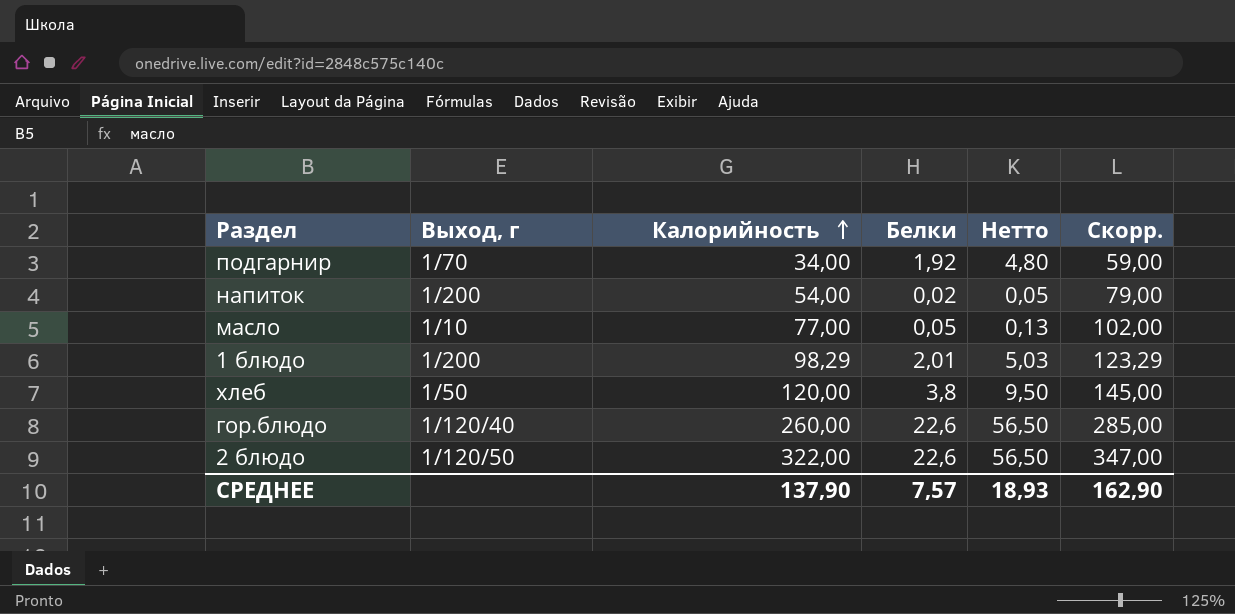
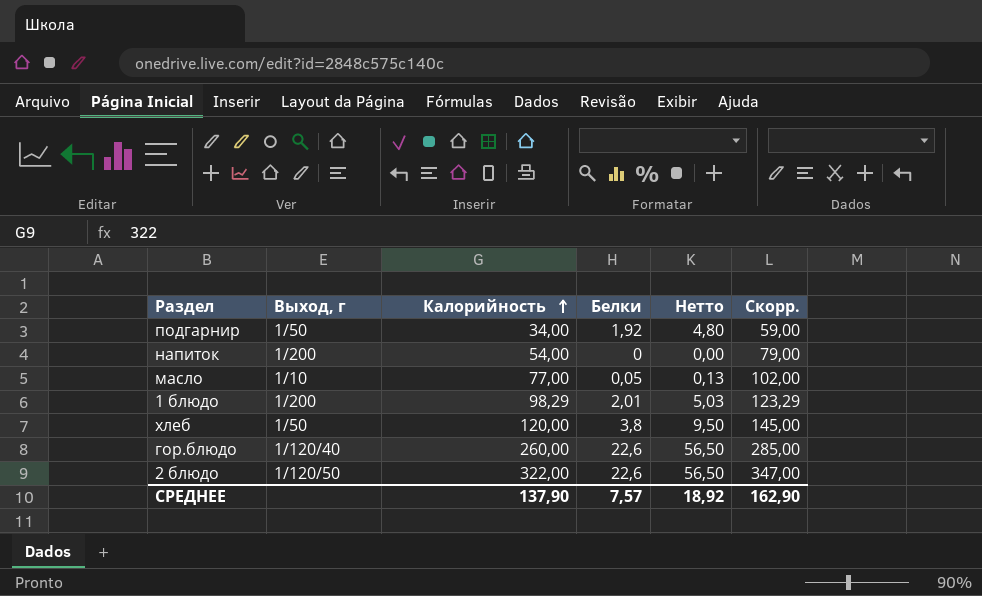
подгарнир | Выход, г: 1/70 -> 1/50
напиток | Белки: 0,02 -> 0
напиток | Нетто: 0,05 -> 0,00
СРЕДНЕЕ | Нетто: 18,93 -> 18,92

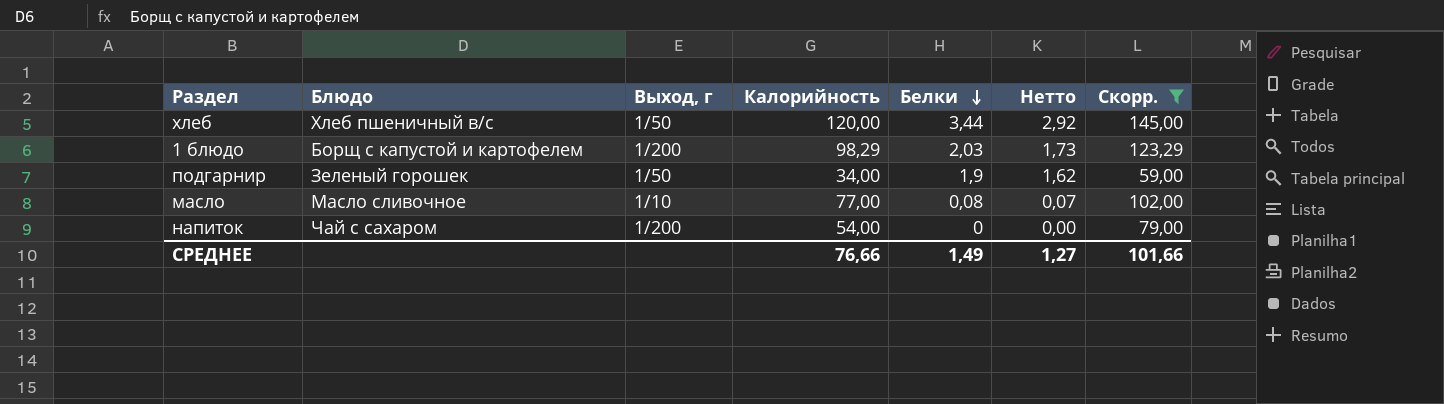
filter: none -> Скорр. <= 145,00
row order: Калорийность ascending -> Белки descending
column Блюдо | position: none -> 2
column Нетто | formula: [Белки] * 2,5 -> [Белки] * 0,85
хлеб | Белки: 3,8 -> 3,44
1 блюдо | Белки: 2,01 -> 2,03
подгарнир | Белки: 1,92 -> 1,9
масло | Белки: 0,05 -> 0,08
СРЕДНЕЕ | Калорийность: 137,90 -> 76,66
СРЕДНЕЕ | Белки: 7,57 -> 1,49
СРЕДНЕЕ | Нетто: 18,92 -> 1,27
СРЕДНЕЕ | Скорр.: 162,90 -> 101,66

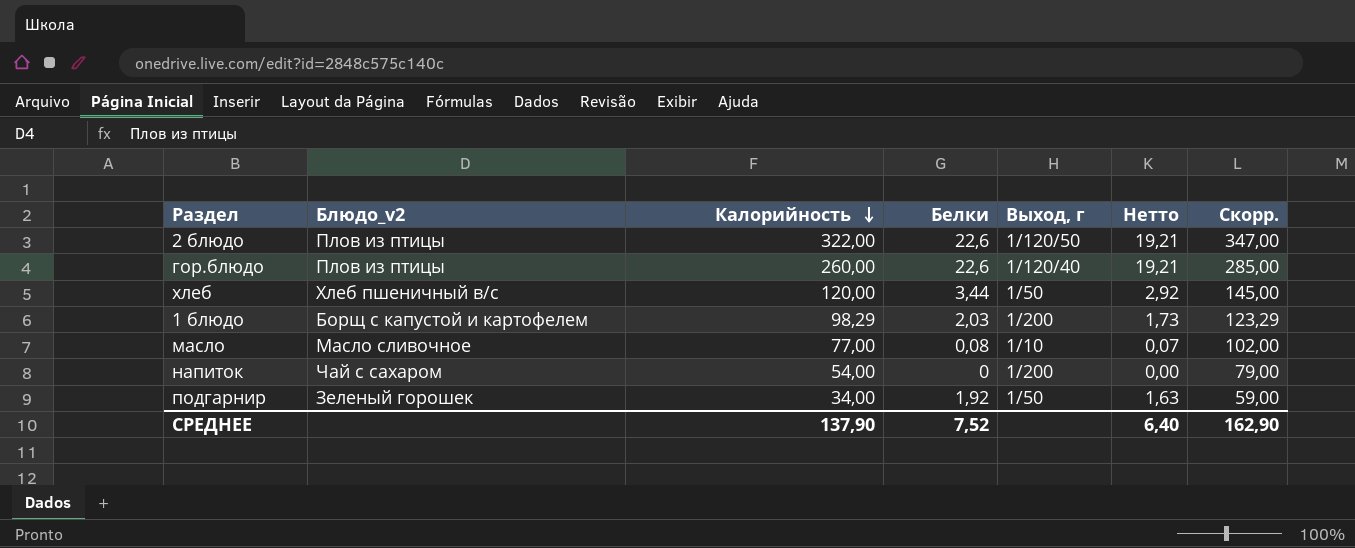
filter: Скорр. <= 145,00 -> none
row order: Белки descending -> Калорийность descending
column name: Блюдо -> Блюдо_v2
column Выход, г | position: 3 -> 5
подгарнир | Белки: 1,9 -> 1,92
подгарнир | Нетто: 1,62 -> 1,63
СРЕДНЕЕ | Калорийность: 76,66 -> 137,90
СРЕДНЕЕ | Белки: 1,49 -> 7,52
СРЕДНЕЕ | Нетто: 1,27 -> 6,40
СРЕДНЕЕ | Скорр.: 101,66 -> 162,90

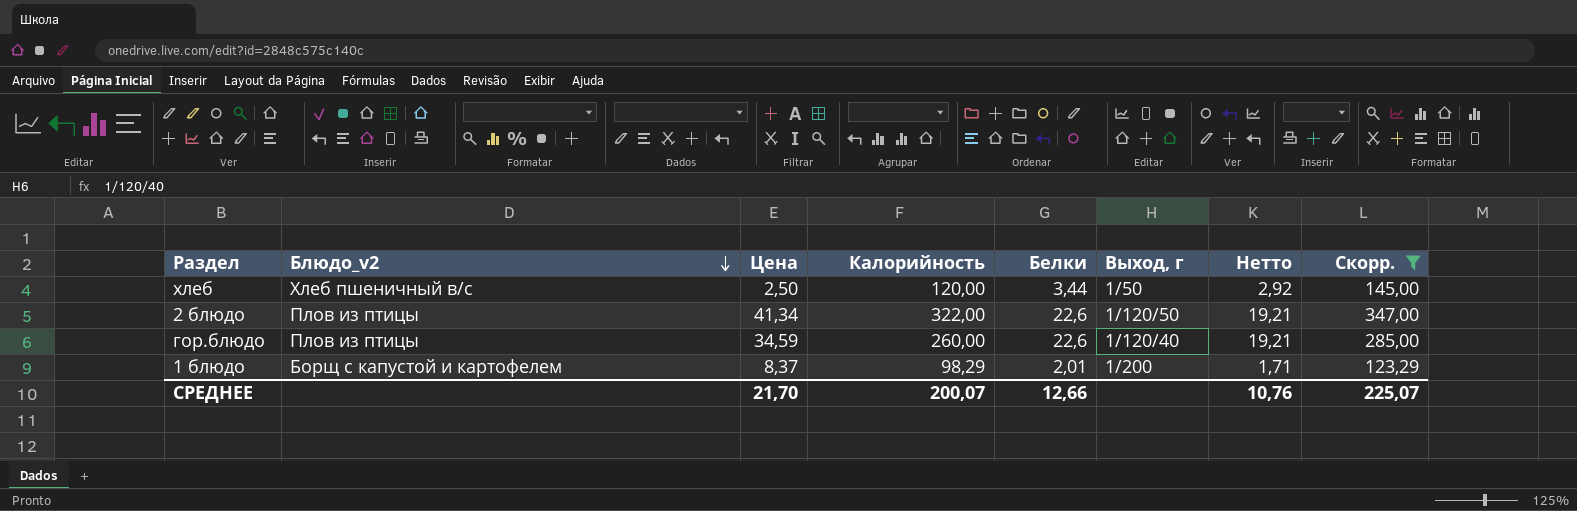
filter: none -> Скорр. >= 123,29
row order: Калорийность descending -> Блюдо_v2 descending
column Цена | position: none -> 3
1 блюдо | Белки: 2,03 -> 2,01
1 блюдо | Нетто: 1,73 -> 1,71
СРЕДНЕЕ | Калорийность: 137,90 -> 200,07
СРЕДНЕЕ | Белки: 7,52 -> 12,66
СРЕДНЕЕ | Нетто: 6,40 -> 10,76
СРЕДНЕЕ | Скорр.: 162,90 -> 225,07

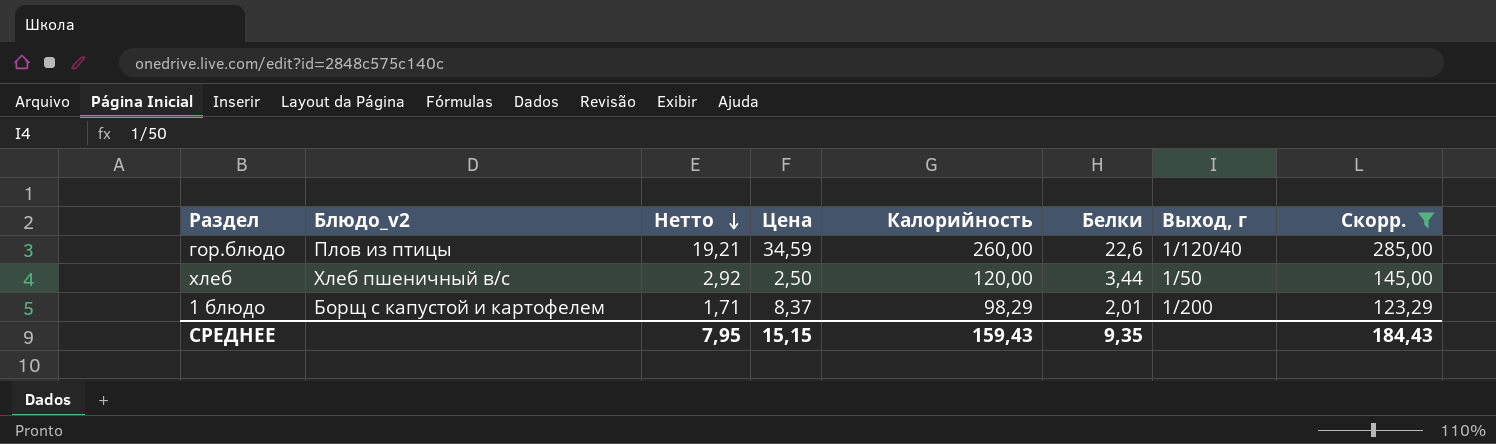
row order: Блюдо_v2 descending -> Нетто descending
column Нетто | position: 7 -> 3
row 2 блюдо: Плов из птицы | 41,34 | 322,00 | 22,6 | 1/120/50 | 19,21 | 347,00 -> none
СРЕДНЕЕ | Нетто: 10,76 -> 7,95
СРЕДНЕЕ | Цена: 21,70 -> 15,15
СРЕДНЕЕ | Калорийность: 200,07 -> 159,43
СРЕДНЕЕ | Белки: 12,66 -> 9,35
СРЕДНЕЕ | Скорр.: 225,07 -> 184,43

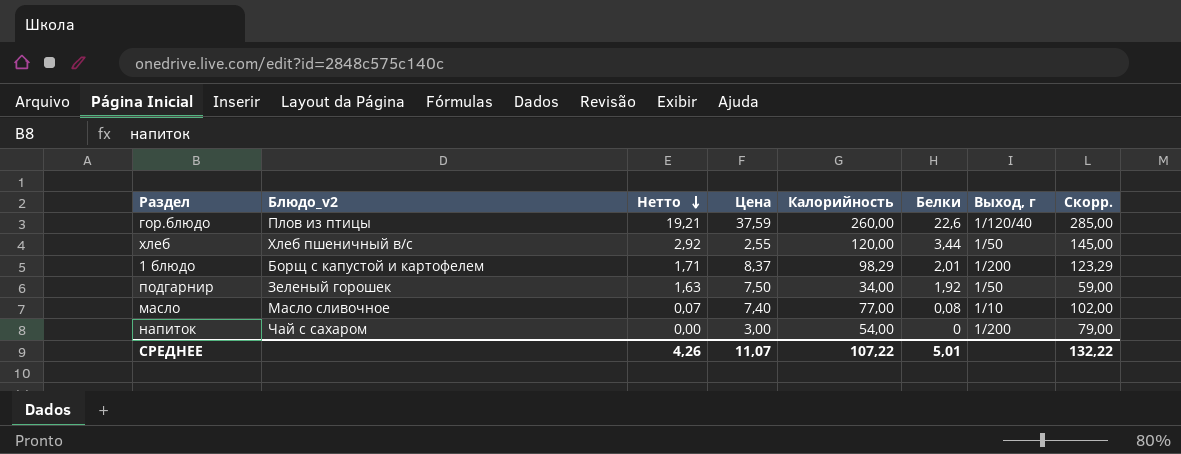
filter: Скорр. >= 123,29 -> none
гор.блюдо | Цена: 34,59 -> 37,59
хлеб | Цена: 2,50 -> 2,55
СРЕДНЕЕ | Нетто: 7,95 -> 4,26
СРЕДНЕЕ | Цена: 15,15 -> 11,07
СРЕДНЕЕ | Калорийность: 159,43 -> 107,22
СРЕДНЕЕ | Белки: 9,35 -> 5,01
СРЕДНЕЕ | Скорр.: 184,43 -> 132,22

